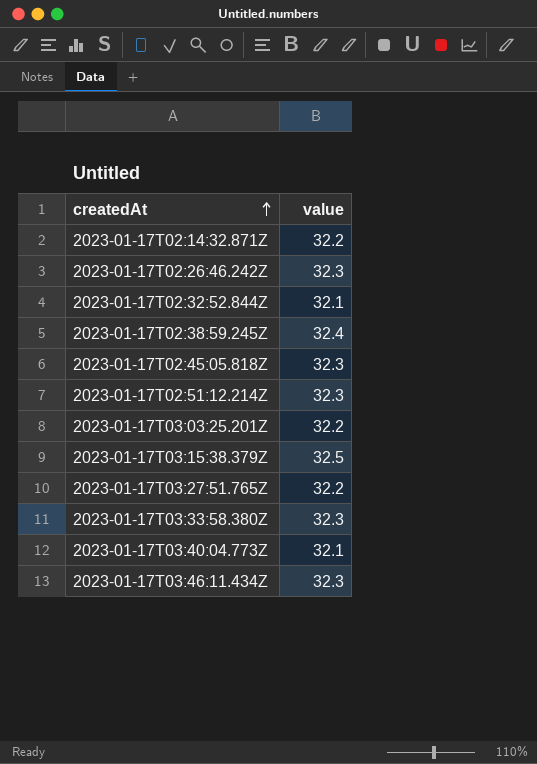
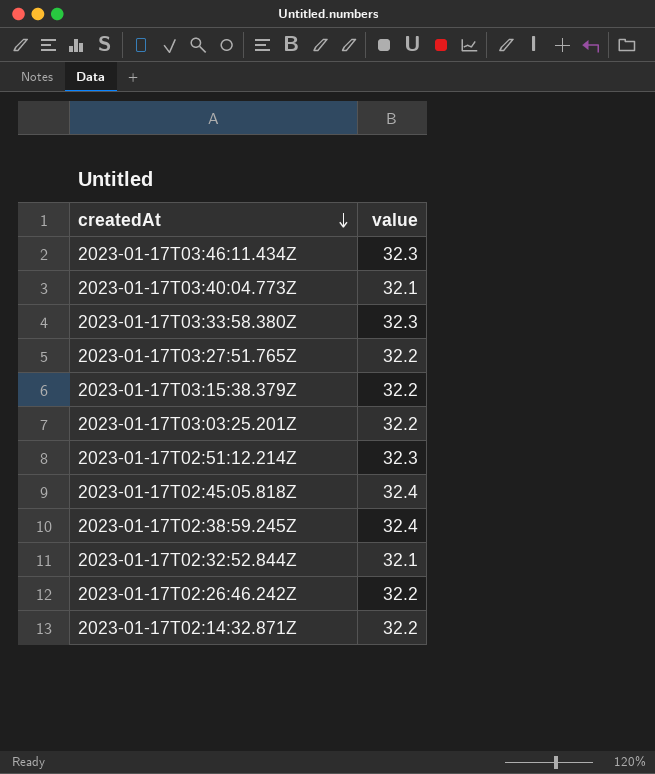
row order: createdAt ascending -> createdAt descending
2023-01-17T03:15:38.379Z | value: 32.5 -> 32.2
2023-01-17T02:45:05.818Z | value: 32.3 -> 32.4
2023-01-17T02:26:46.242Z | value: 32.3 -> 32.2

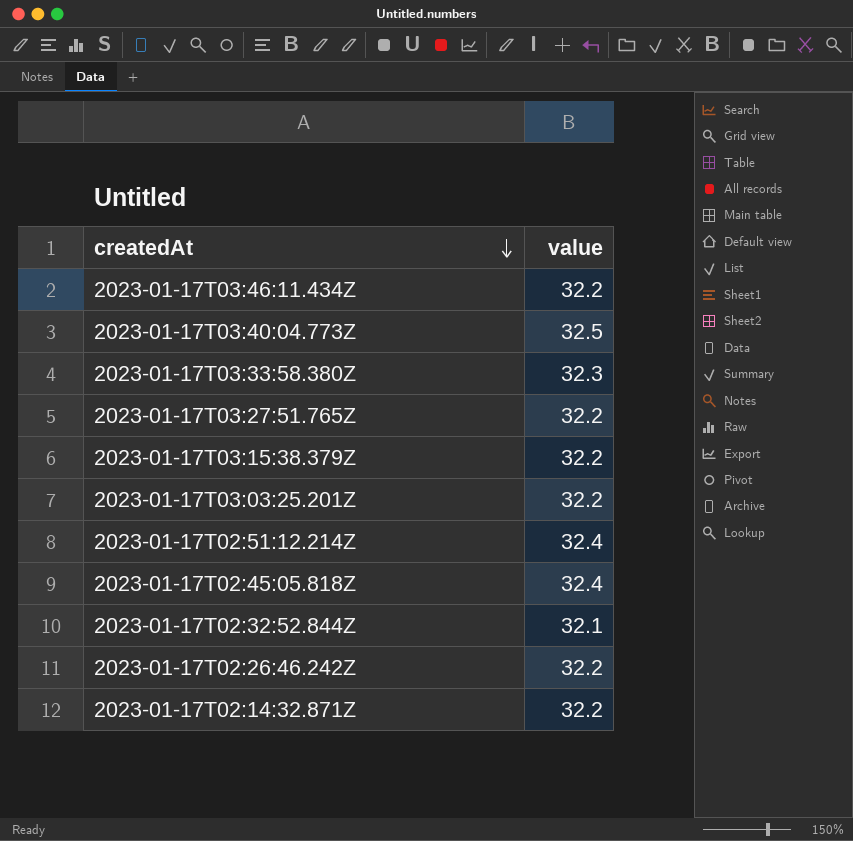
row 2023-01-17T02:38:59.245Z: 32.4 -> none
2023-01-17T03:46:11.434Z | value: 32.3 -> 32.2
2023-01-17T03:40:04.773Z | value: 32.1 -> 32.5
2023-01-17T02:51:12.214Z | value: 32.3 -> 32.4

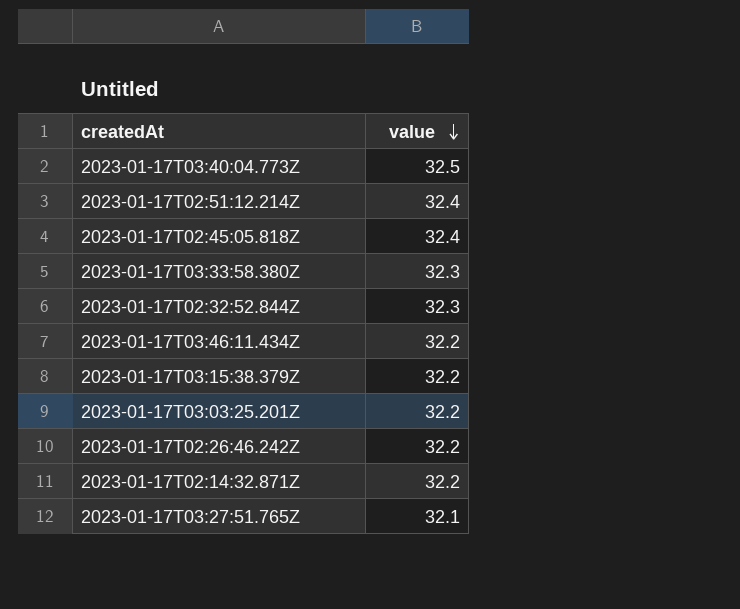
row order: createdAt descending -> value descending
2023-01-17T02:32:52.844Z | value: 32.1 -> 32.3
2023-01-17T03:27:51.765Z | value: 32.2 -> 32.1

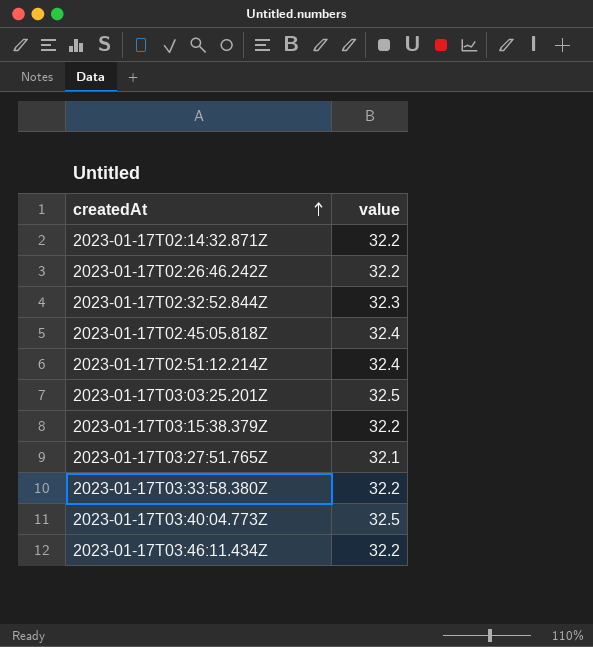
row order: value descending -> createdAt ascending
2023-01-17T03:03:25.201Z | value: 32.2 -> 32.5
2023-01-17T03:33:58.380Z | value: 32.3 -> 32.2

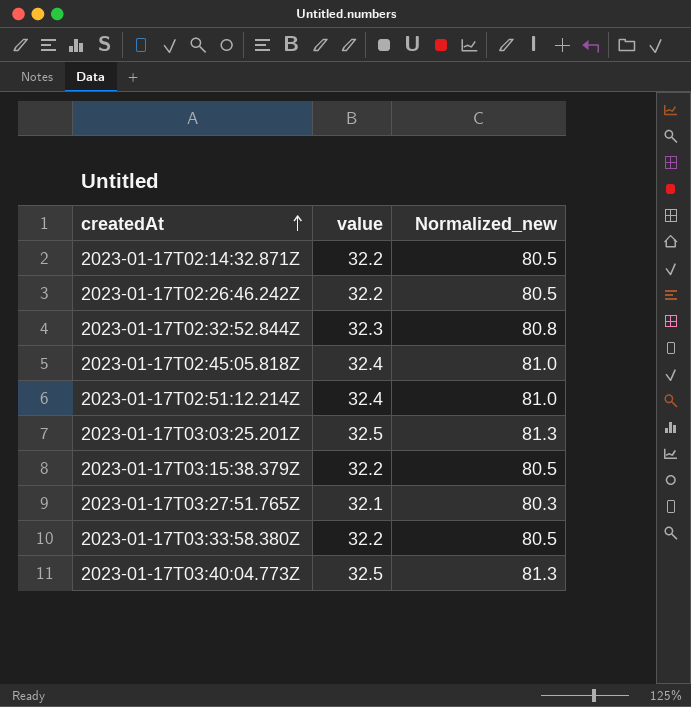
column Normalized_new | formula: none -> [value] * 2.5
row 2023-01-17T03:46:11.434Z: 32.2 -> none

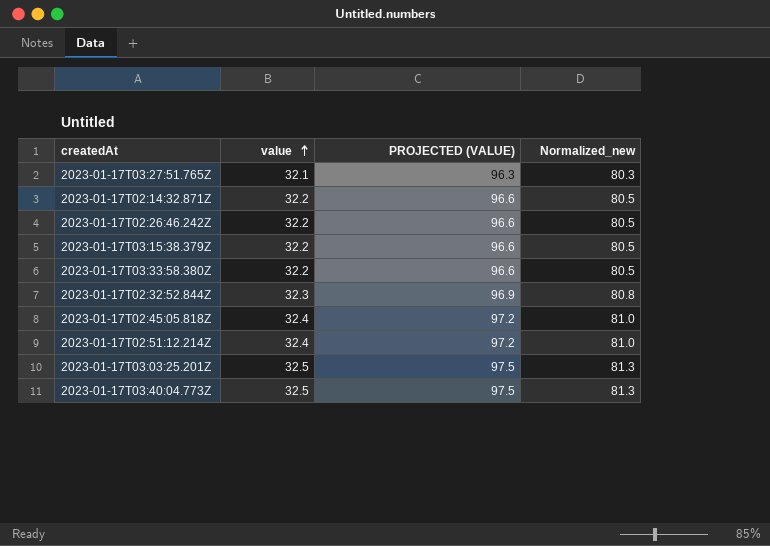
row order: createdAt ascending -> value ascending
column PROJECTED (VALUE) | formula: none -> [value] * 3

